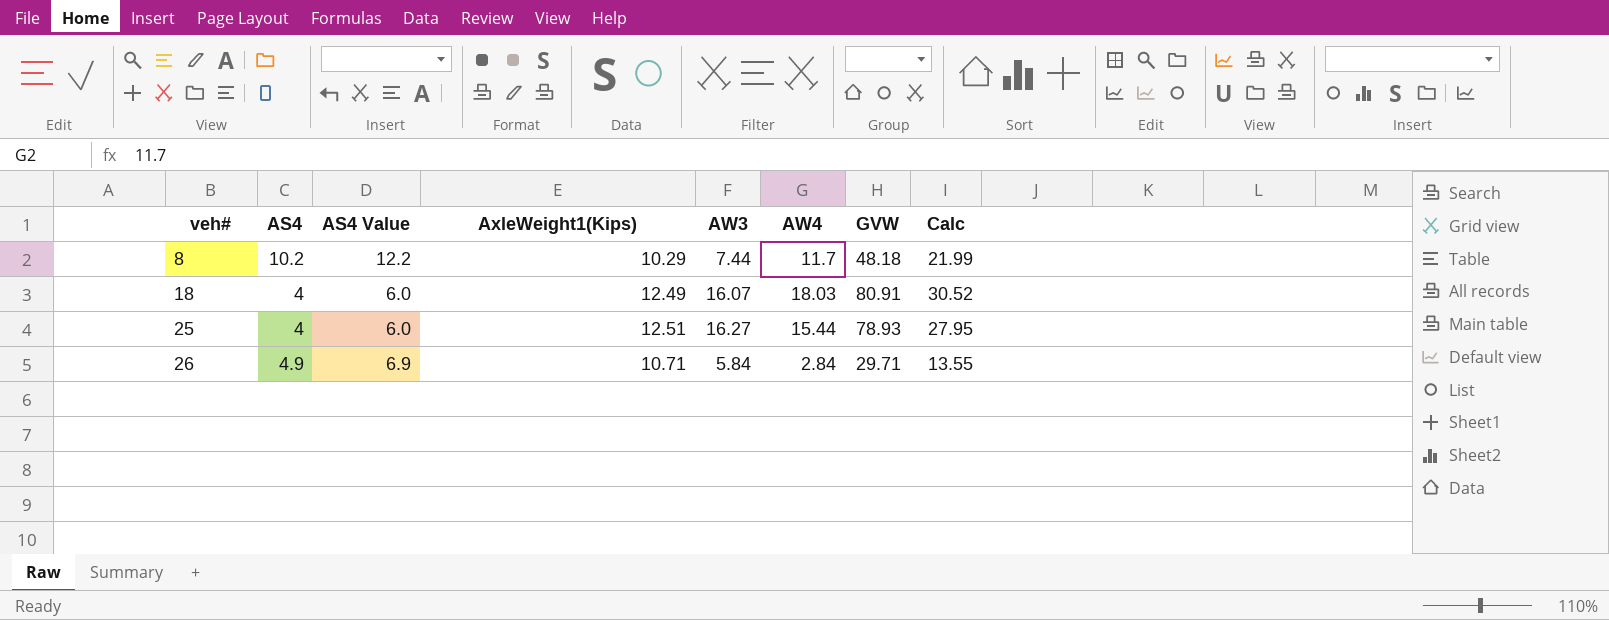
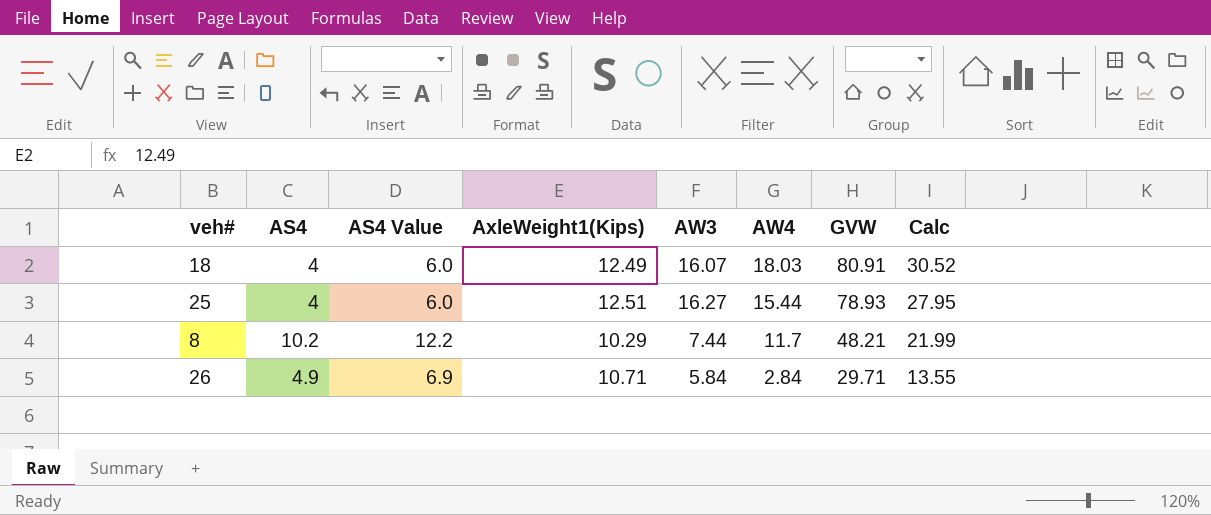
row order: veh# ascending -> AW4 descending
8 | GVW: 48.18 -> 48.21

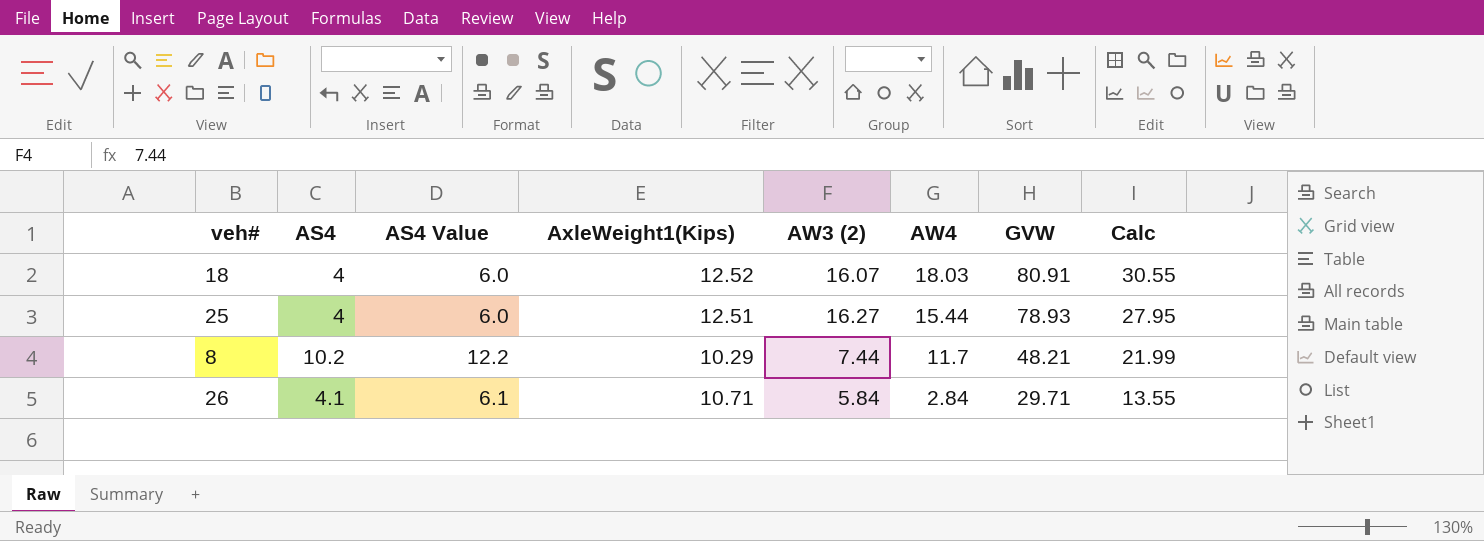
column name: AW3 -> AW3 (2)
18 | AxleWeight1(Kips): 12.49 -> 12.52
18 | Calc: 30.52 -> 30.55
26 | AS4: 4.9 -> 4.1
26 | AS4 Value: 6.9 -> 6.1

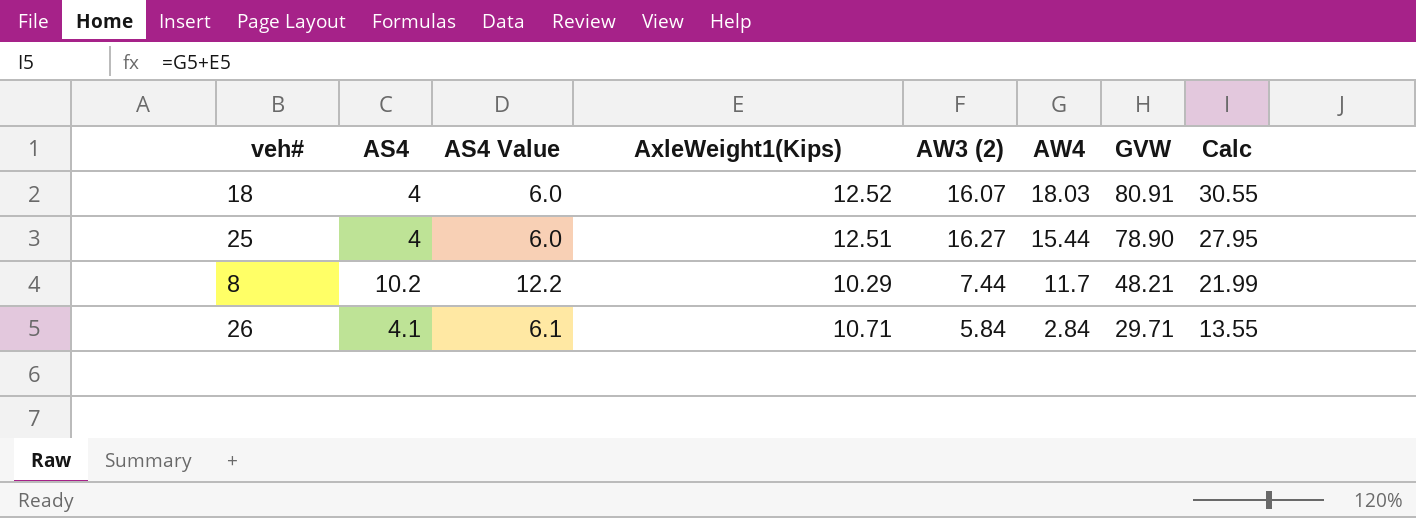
25 | GVW: 78.93 -> 78.90

